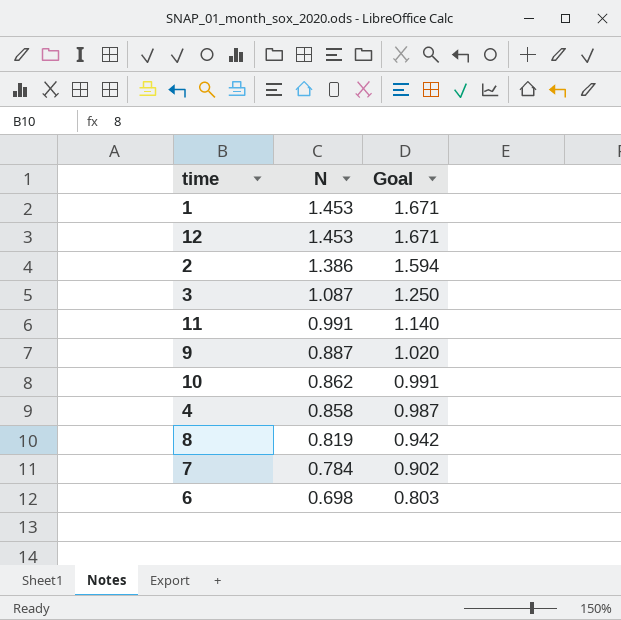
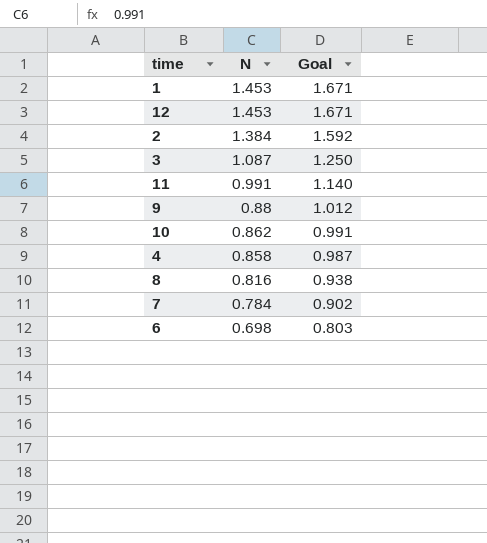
2 | N: 1.386 -> 1.384
2 | Goal: 1.594 -> 1.592
9 | N: 0.887 -> 0.88
9 | Goal: 1.020 -> 1.012
8 | N: 0.819 -> 0.816
8 | Goal: 0.942 -> 0.938

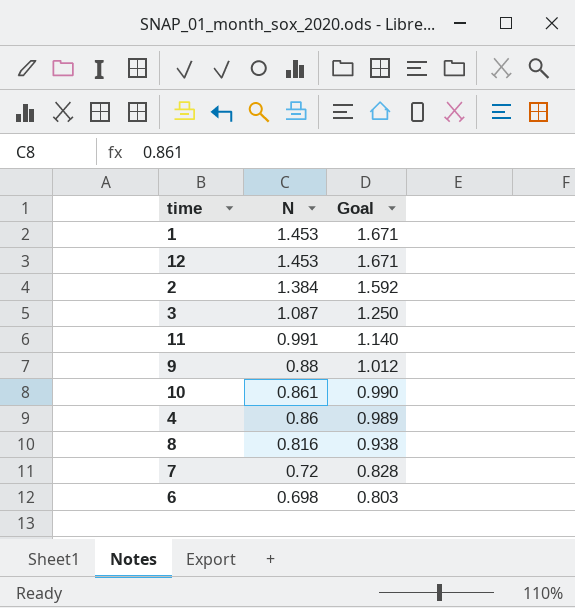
10 | N: 0.862 -> 0.861
10 | Goal: 0.991 -> 0.990
4 | N: 0.858 -> 0.86
4 | Goal: 0.987 -> 0.989
7 | N: 0.784 -> 0.72
7 | Goal: 0.902 -> 0.828

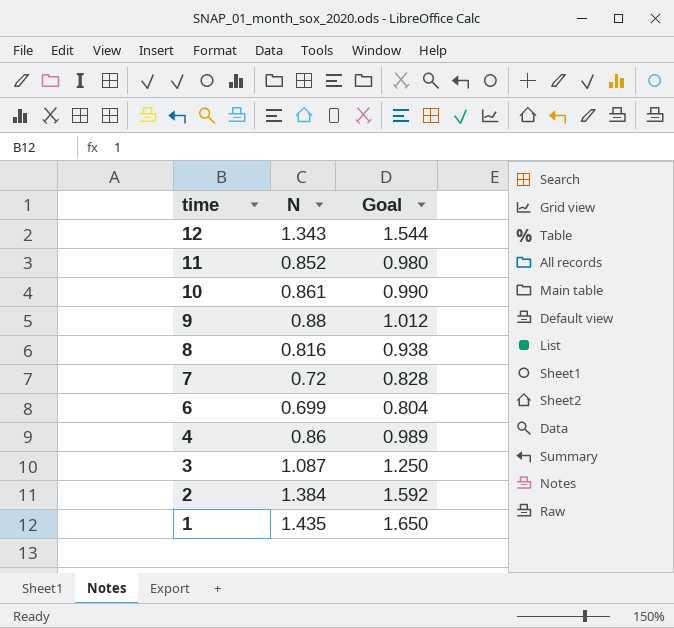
row order: N descending -> time descending
12 | N: 1.453 -> 1.343
12 | Goal: 1.671 -> 1.544
11 | N: 0.991 -> 0.852
11 | Goal: 1.140 -> 0.980
6 | N: 0.698 -> 0.699
6 | Goal: 0.803 -> 0.804
1 | N: 1.453 -> 1.435
1 | Goal: 1.671 -> 1.650

